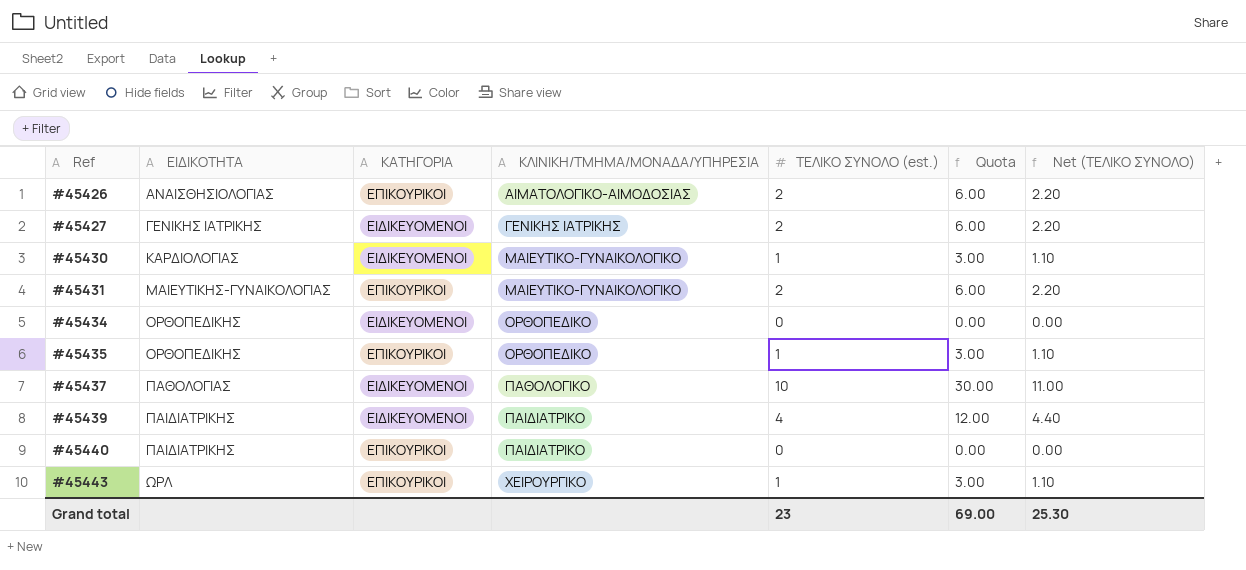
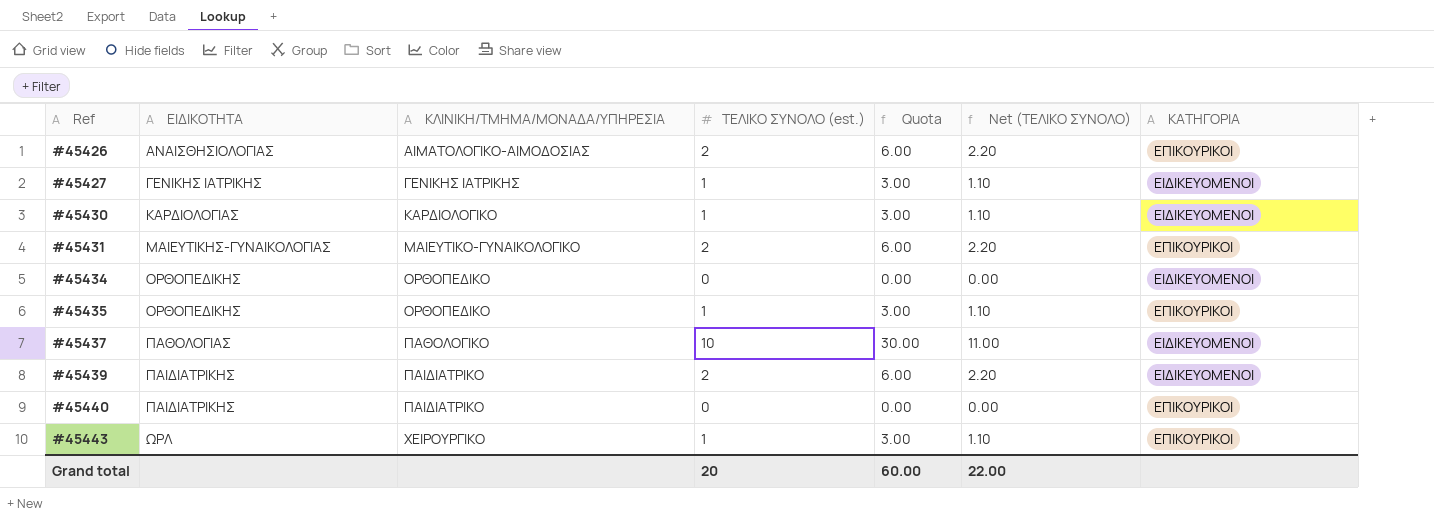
column ΚΑΤΗΓΟΡΙΑ | position: 3 -> 7
#45427 | ΤΕΛΙΚΟ ΣΥΝΟΛΟ (est.): 2 -> 1
#45427 | Quota: 6.00 -> 3.00
#45427 | Net (ΤΕΛΙΚΟ ΣΥΝΟΛΟ): 2.20 -> 1.10
#45430 | ΚΛΙΝΙΚΗ/ΤΜΗΜΑ/ΜΟΝΑΔΑ/ΥΠΗΡΕΣΙΑ: ΜΑΙΕΥΤΙΚΟ-ΓΥΝΑΙΚΟΛΟΓΙΚΟ -> ΚΑΡΔΙΟΛΟΓΙΚΟ
#45439 | ΤΕΛΙΚΟ ΣΥΝΟΛΟ (est.): 4 -> 2
#45439 | Quota: 12.00 -> 6.00
#45439 | Net (ΤΕΛΙΚΟ ΣΥΝΟΛΟ): 4.40 -> 2.20
Grand total | ΤΕΛΙΚΟ ΣΥΝΟΛΟ (est.): 23 -> 20
Grand total | Quota: 69.00 -> 60.00
Grand total | Net (ΤΕΛΙΚΟ ΣΥΝΟΛΟ): 25.30 -> 22.00

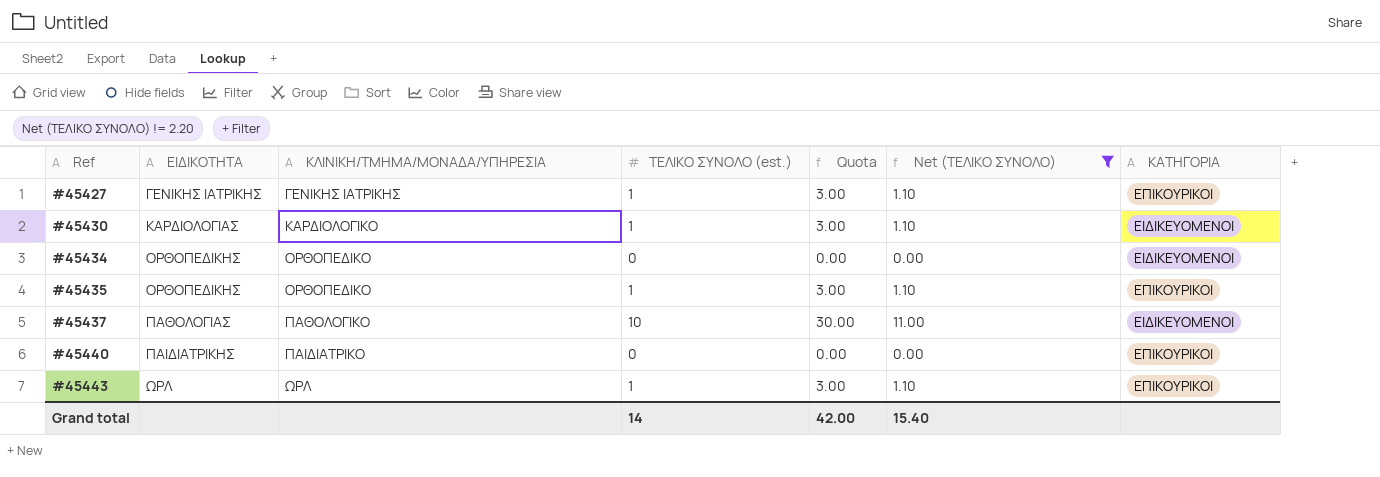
filter: none -> Net (ΤΕΛΙΚΟ ΣΥΝΟΛΟ) != 2.20
#45427 | ΚΑΤΗΓΟΡΙΑ: ΕΙΔΙΚΕΥΟΜΕΝΟΙ -> ΕΠΙΚΟΥΡΙΚΟΙ
#45443 | ΚΛΙΝΙΚΗ/ΤΜΗΜΑ/ΜΟΝΑΔΑ/ΥΠΗΡΕΣΙΑ: ΧΕΙΡΟΥΡΓΙΚΟ -> ΩΡΛ
Grand total | ΤΕΛΙΚΟ ΣΥΝΟΛΟ (est.): 20 -> 14
Grand total | Quota: 60.00 -> 42.00
Grand total | Net (ΤΕΛΙΚΟ ΣΥΝΟΛΟ): 22.00 -> 15.40

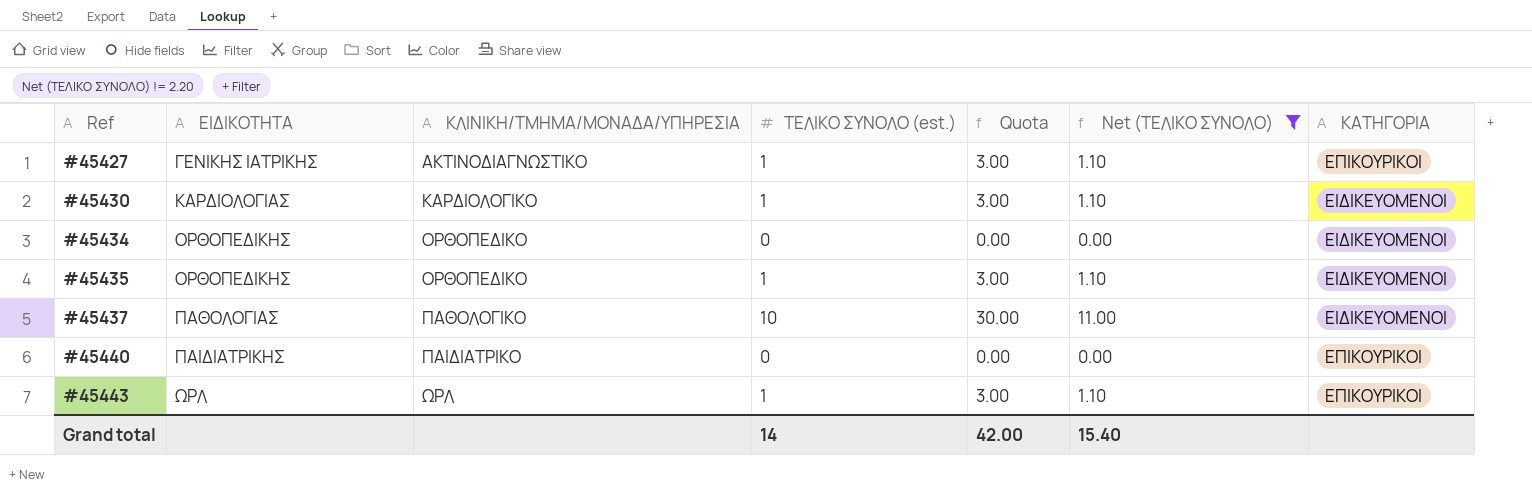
#45427 | ΚΛΙΝΙΚΗ/ΤΜΗΜΑ/ΜΟΝΑΔΑ/ΥΠΗΡΕΣΙΑ: ΓΕΝΙΚΗΣ ΙΑΤΡΙΚΗΣ -> ΑΚΤΙΝΟΔΙΑΓΝΩΣΤΙΚΟ
#45435 | ΚΑΤΗΓΟΡΙΑ: ΕΠΙΚΟΥΡΙΚΟΙ -> ΕΙΔΙΚΕΥΟΜΕΝΟΙ

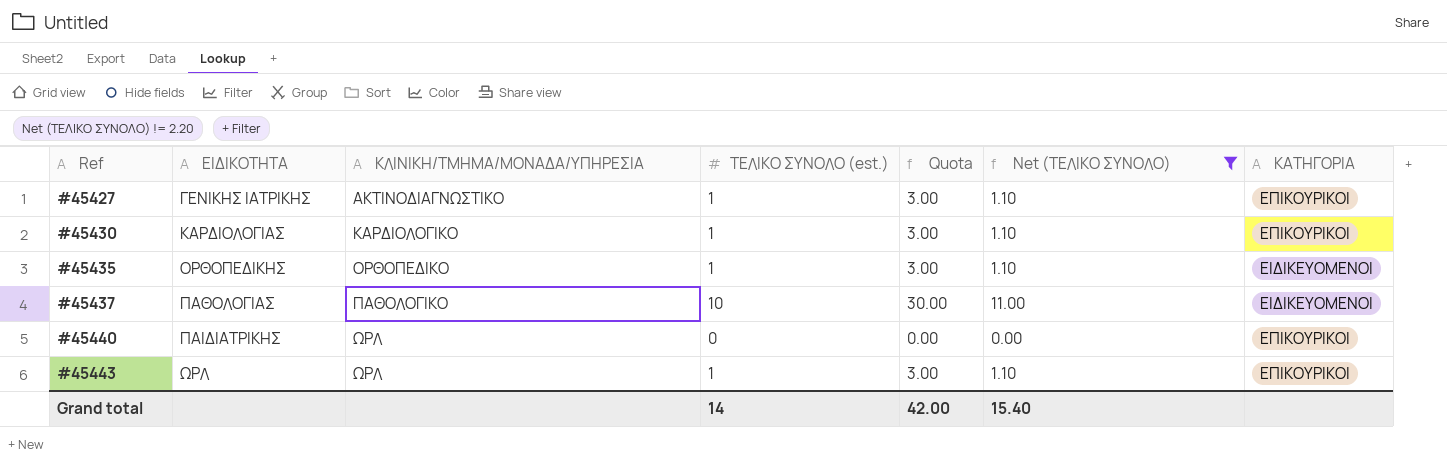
row #45434: ΟΡΘΟΠΕΔΙΚΗΣ | ΟΡΘΟΠΕΔΙΚΟ | 0 | 0.00 | 0.00 | ΕΙΔΙΚΕΥΟΜΕΝΟΙ -> none
#45430 | ΚΑΤΗΓΟΡΙΑ: ΕΙΔΙΚΕΥΟΜΕΝΟΙ -> ΕΠΙΚΟΥΡΙΚΟΙ
#45440 | ΚΛΙΝΙΚΗ/ΤΜΗΜΑ/ΜΟΝΑΔΑ/ΥΠΗΡΕΣΙΑ: ΠΑΙΔΙΑΤΡΙΚΟ -> ΩΡΛ

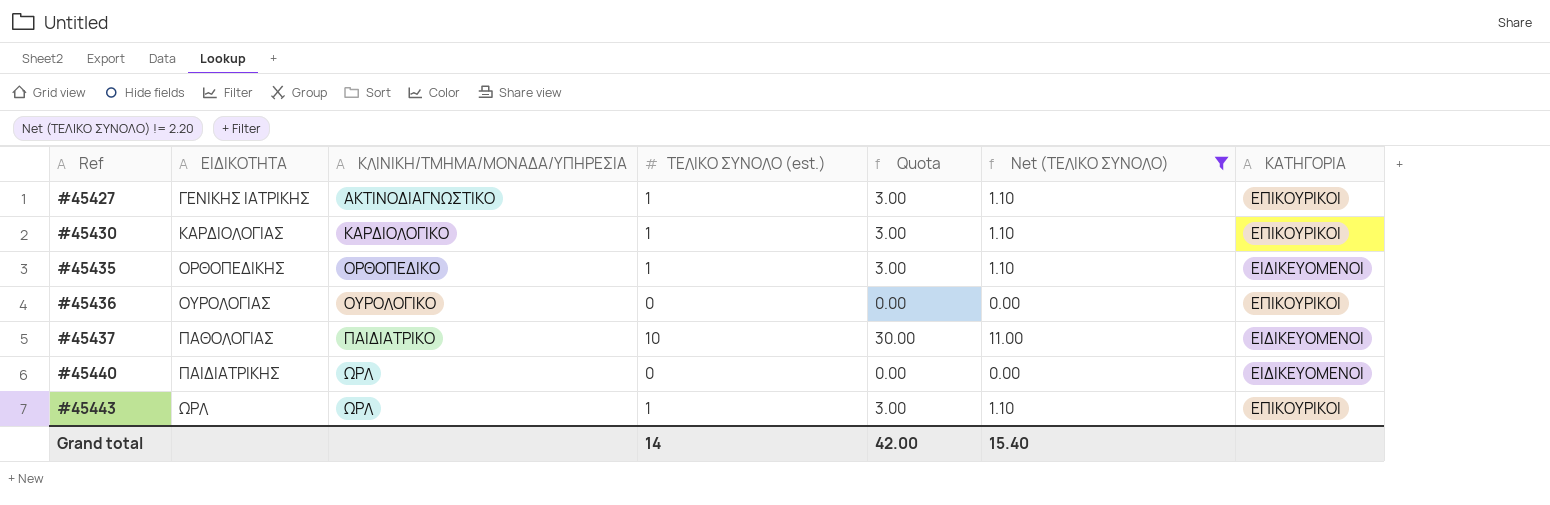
row #45436: none -> ΟΥΡΟΛΟΓΙΑΣ | ΟΥΡΟΛΟΓΙΚΟ | 0 | 0.00 | 0.00 | ΕΠΙΚΟΥΡΙΚΟΙ
#45437 | ΚΛΙΝΙΚΗ/ΤΜΗΜΑ/ΜΟΝΑΔΑ/ΥΠΗΡΕΣΙΑ: ΠΑΘΟΛΟΓΙΚΟ -> ΠΑΙΔΙΑΤΡΙΚΟ
#45440 | ΚΑΤΗΓΟΡΙΑ: ΕΠΙΚΟΥΡΙΚΟΙ -> ΕΙΔΙΚΕΥΟΜΕΝΟΙ

